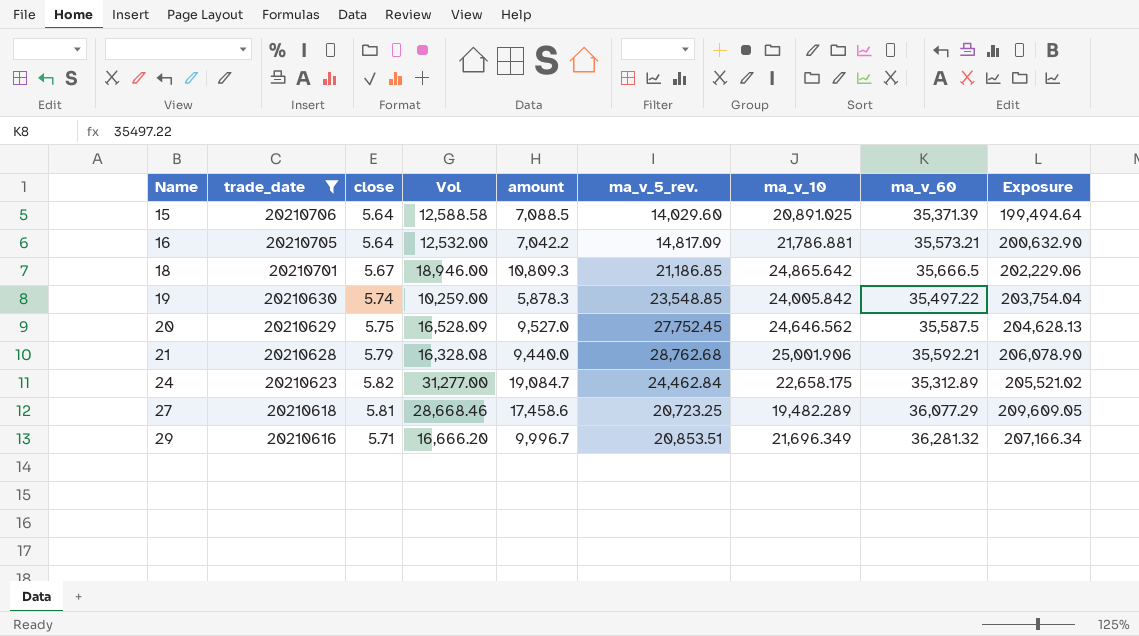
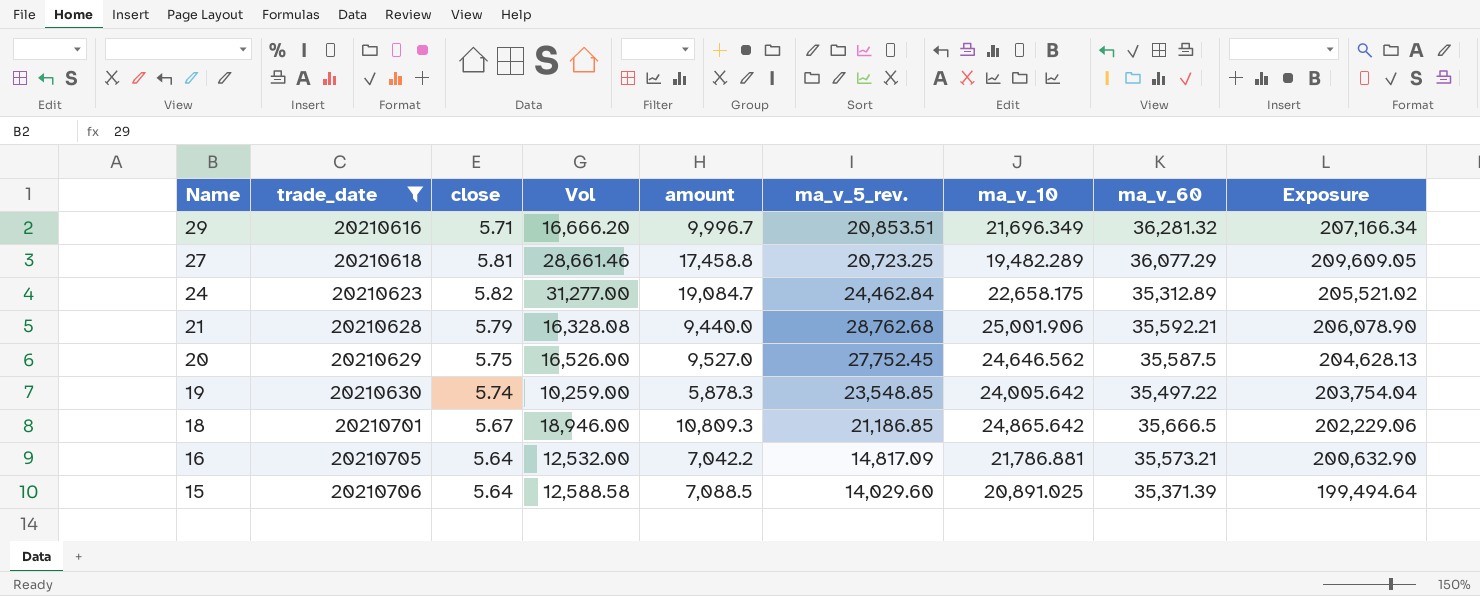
row order: Name ascending -> Name descending
27 | Vol: 28,668.46 -> 28,661.46
27 | amount: 17,458.6 -> 17,458.8
20 | Vol: 16,528.09 -> 16,526.00
19 | ma_v_10: 24,005.842 -> 24,005.642

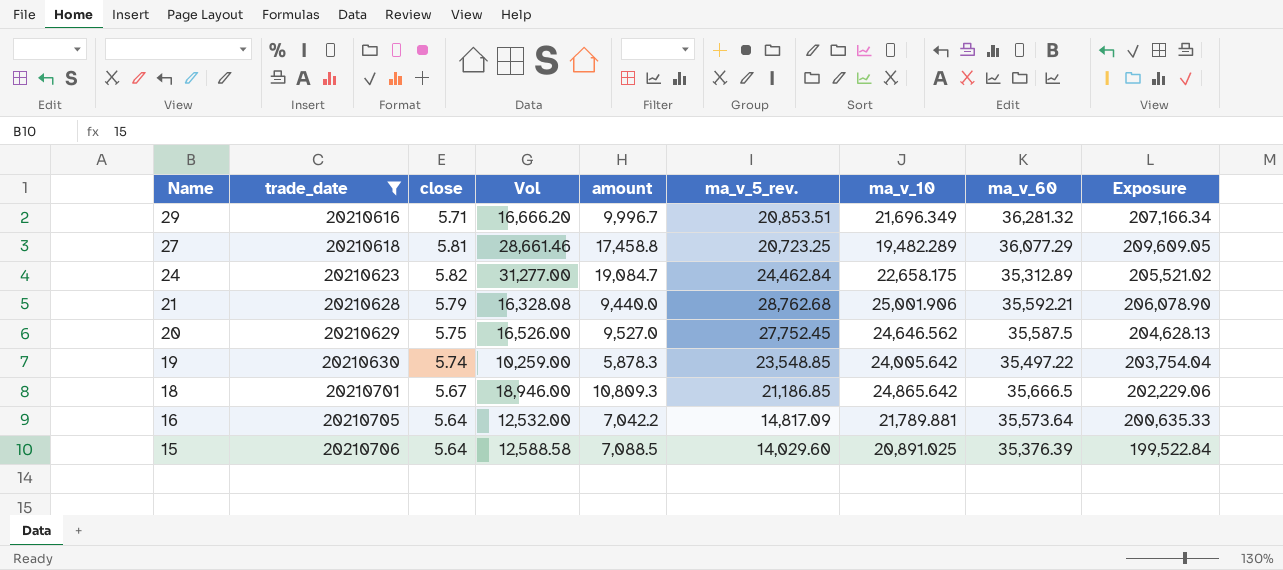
16 | ma_v_10: 21,786.881 -> 21,789.881
16 | ma_v_60: 35,573.21 -> 35,573.64
16 | Exposure: 200,632.90 -> 200,635.33
15 | ma_v_60: 35,371.39 -> 35,376.39
15 | Exposure: 199,494.64 -> 199,522.84

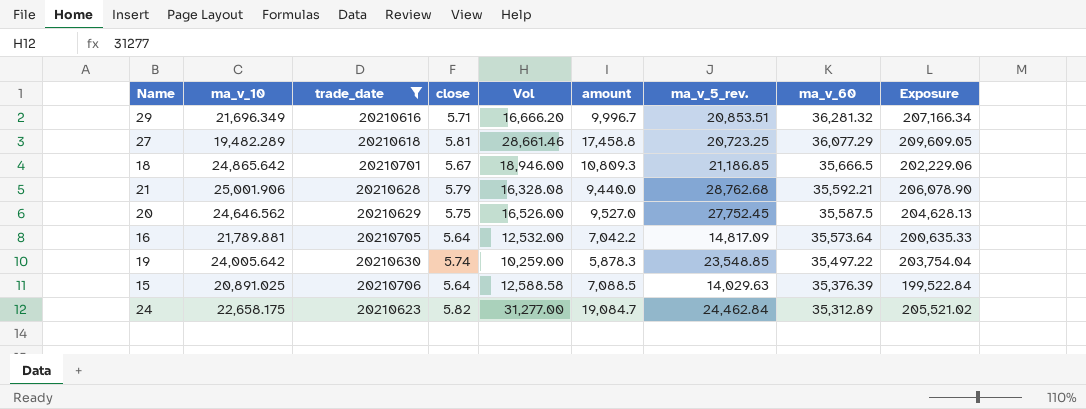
row order: Name descending -> ma_v_60 descending
column ma_v_10 | position: 7 -> 2
15 | ma_v_5_rev.: 14,029.60 -> 14,029.63

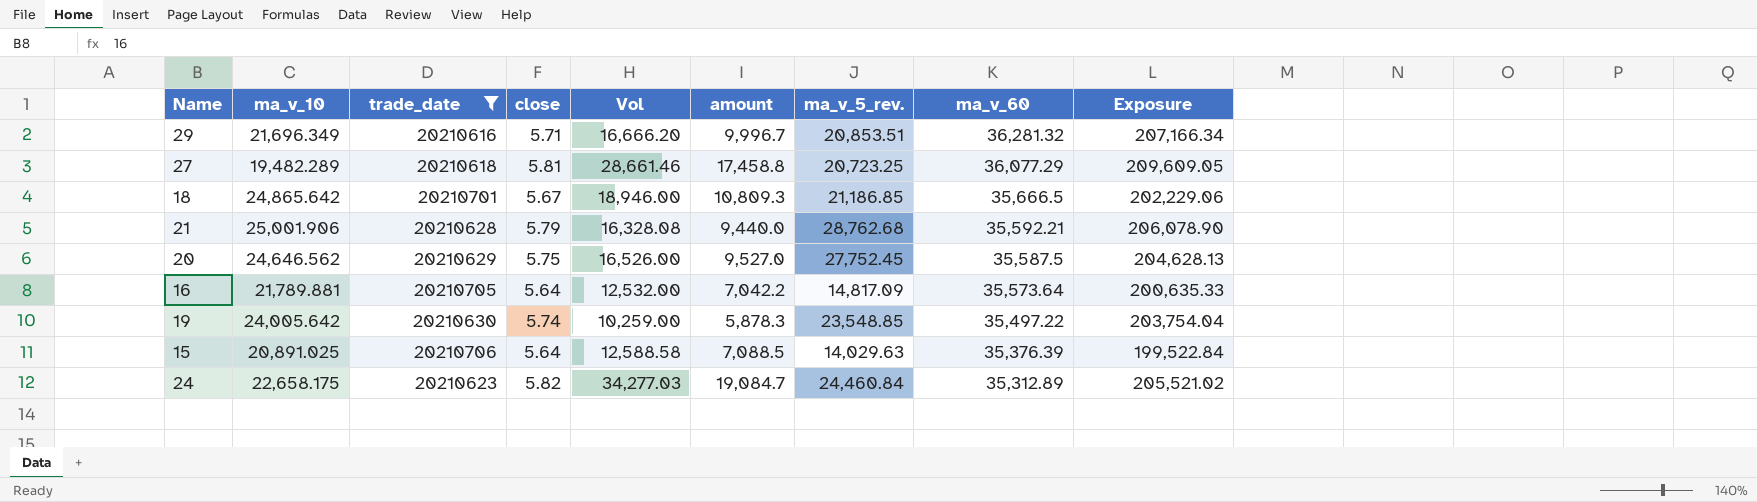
24 | Vol: 31,277.00 -> 34,277.03
24 | ma_v_5_rev.: 24,462.84 -> 24,460.84

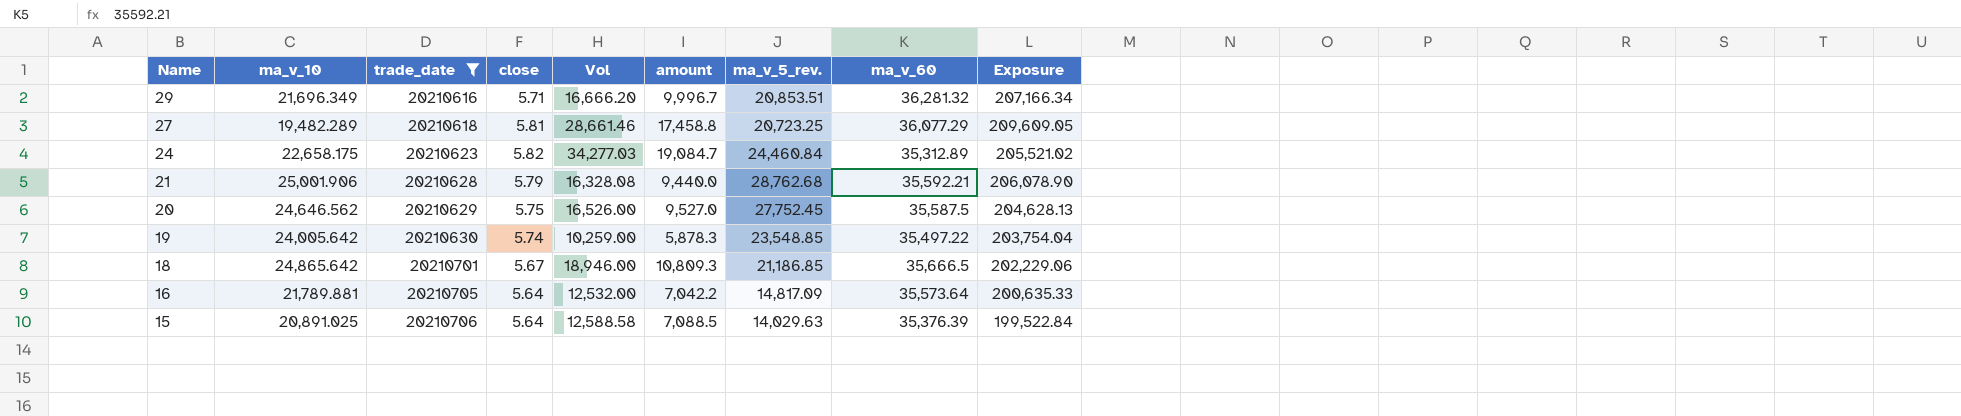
row order: ma_v_60 descending -> Name descending

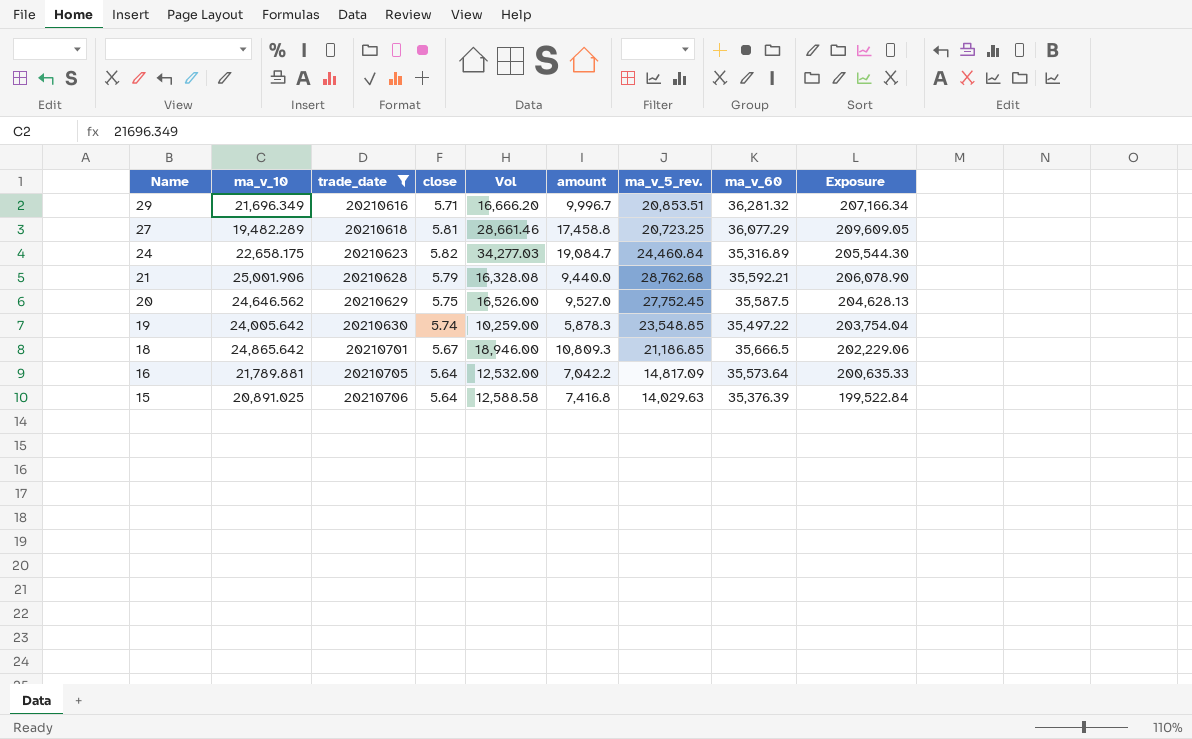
24 | ma_v_60: 35,312.89 -> 35,316.89
24 | Exposure: 205,521.02 -> 205,544.30
15 | amount: 7,088.5 -> 7,416.8

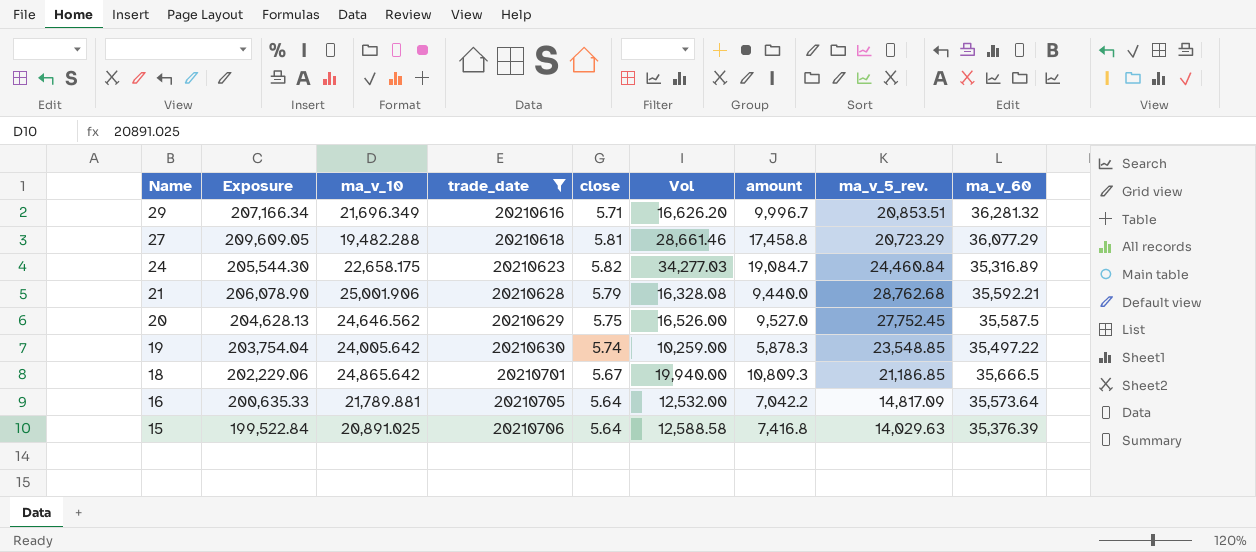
column Exposure | position: 9 -> 2
29 | Vol: 16,666.20 -> 16,626.20
27 | ma_v_10: 19,482.289 -> 19,482.288
27 | ma_v_5_rev.: 20,723.25 -> 20,723.29
18 | Vol: 18,946.00 -> 19,940.00

